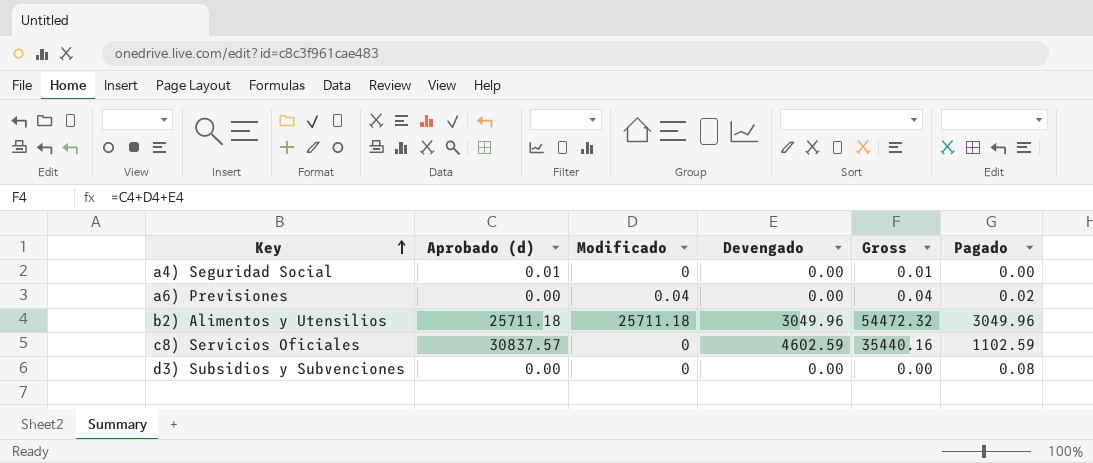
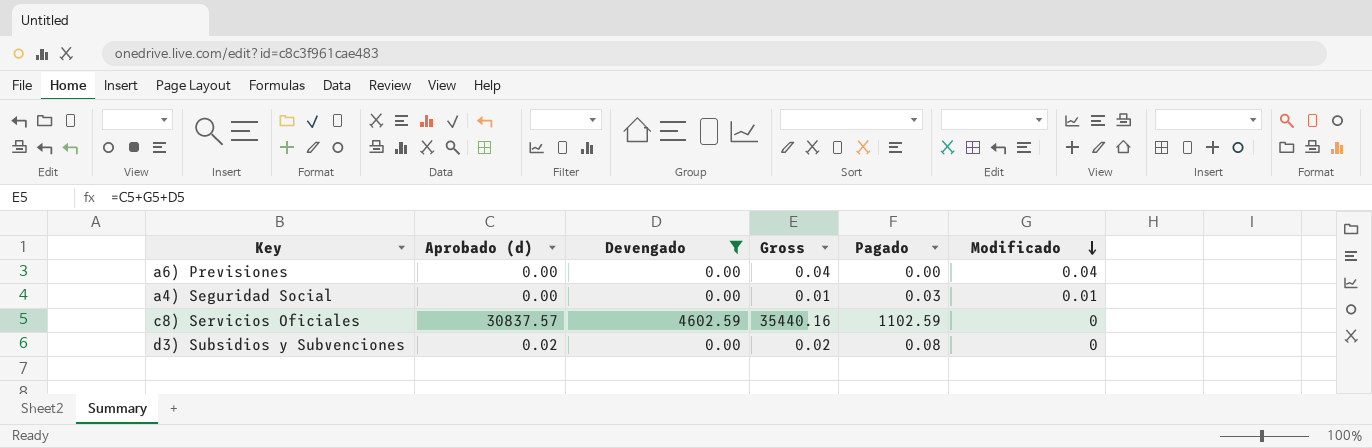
filter: none -> Devengado != 3049.96
row order: Key ascending -> Modificado descending
column Modificado | position: 3 -> 6
a6) Previsiones | Pagado: 0.02 -> 0.00
a4) Seguridad Social | Aprobado (d): 0.01 -> 0.00
a4) Seguridad Social | Pagado: 0.00 -> 0.03
a4) Seguridad Social | Modificado: 0 -> 0.01
d3) Subsidios y Subvenciones | Aprobado (d): 0.00 -> 0.02
d3) Subsidios y Subvenciones | Gross: 0.00 -> 0.02

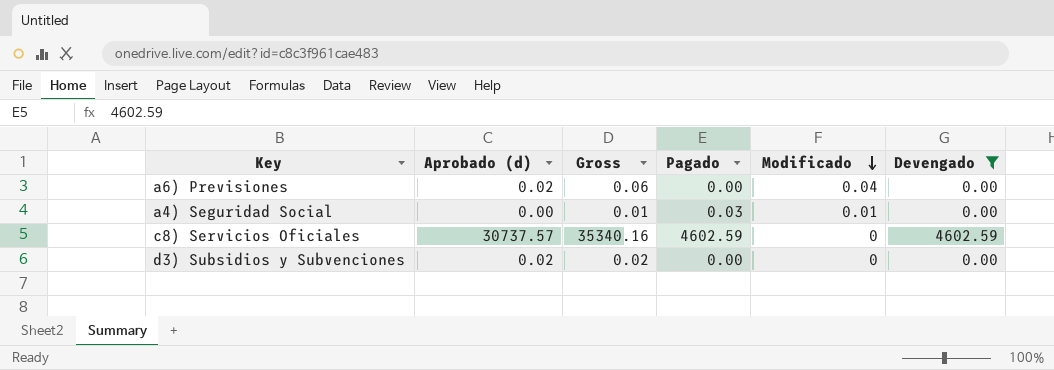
column Devengado | position: 3 -> 6
a6) Previsiones | Aprobado (d): 0.00 -> 0.02
a6) Previsiones | Gross: 0.04 -> 0.06
c8) Servicios Oficiales | Aprobado (d): 30837.57 -> 30737.57
c8) Servicios Oficiales | Gross: 35440.16 -> 35340.16
c8) Servicios Oficiales | Pagado: 1102.59 -> 4602.59
d3) Subsidios y Subvenciones | Pagado: 0.08 -> 0.00

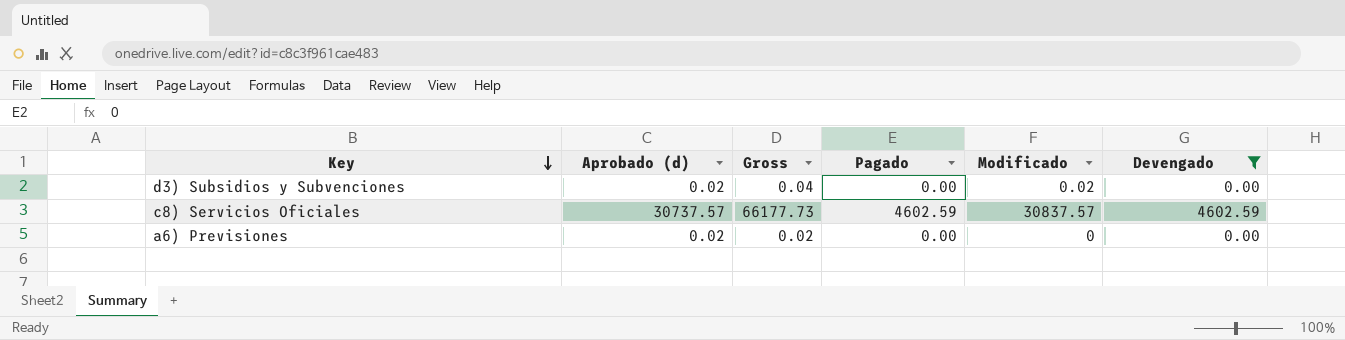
row order: Modificado descending -> Key descending
row a4) Seguridad Social: 0.00 | 0.01 | 0.03 | 0.01 | 0.00 -> none
d3) Subsidios y Subvenciones | Gross: 0.02 -> 0.04
d3) Subsidios y Subvenciones | Modificado: 0 -> 0.02
c8) Servicios Oficiales | Gross: 35340.16 -> 66177.73
c8) Servicios Oficiales | Modificado: 0 -> 30837.57
a6) Previsiones | Gross: 0.06 -> 0.02
a6) Previsiones | Modificado: 0.04 -> 0

